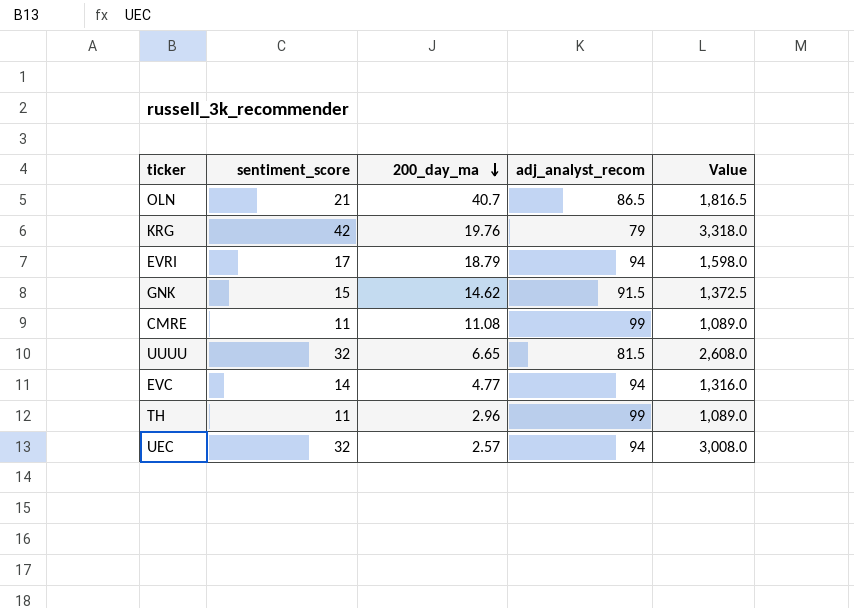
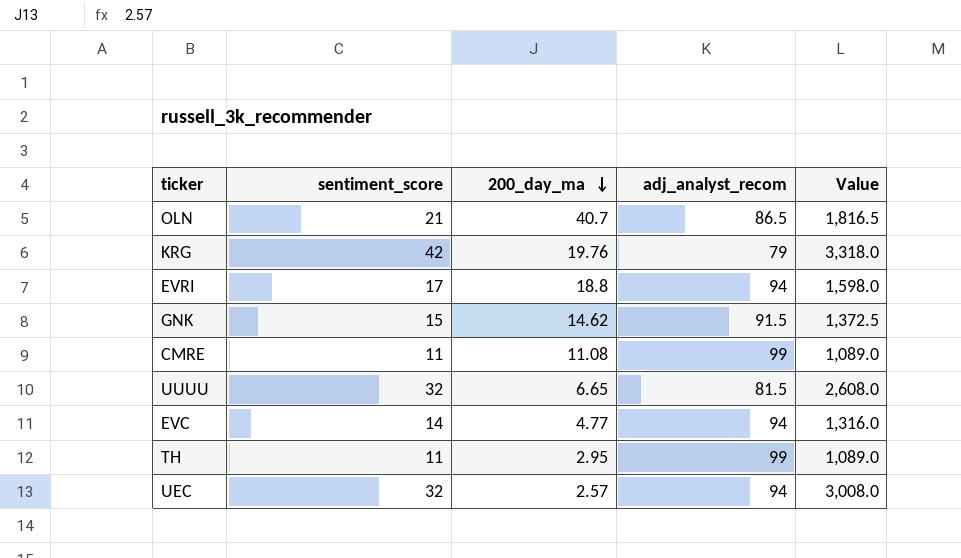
EVRI | 200_day_ma: 18.79 -> 18.8
TH | 200_day_ma: 2.96 -> 2.95

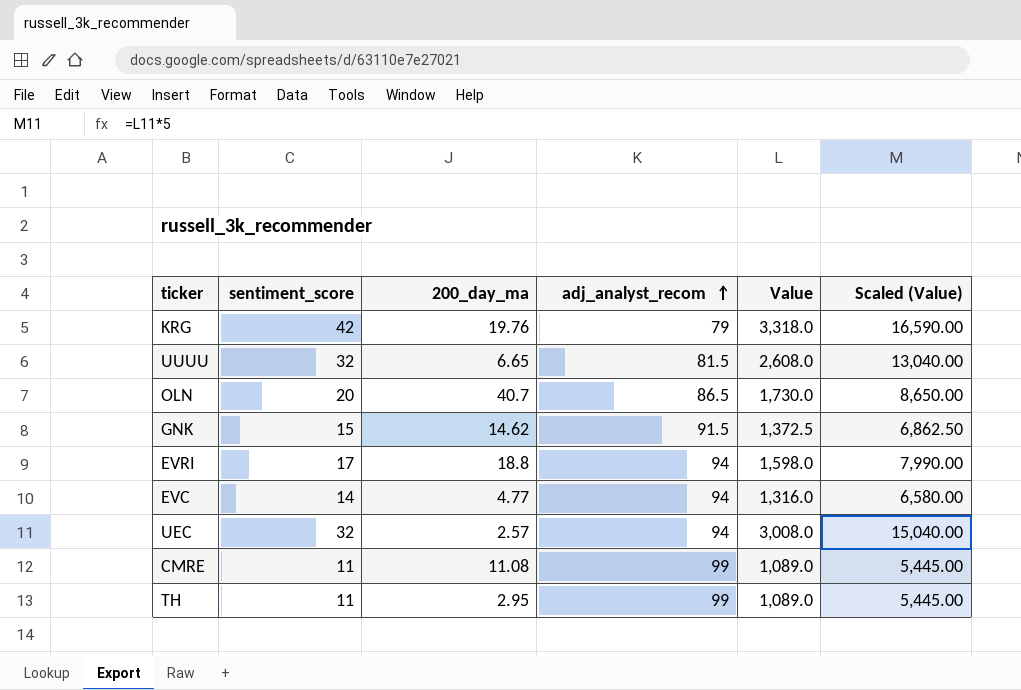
row order: 200_day_ma descending -> adj_analyst_recom ascending
column Scaled (Value) | formula: none -> [Value] * 5
OLN | sentiment_score: 21 -> 20
OLN | Value: 1,816.5 -> 1,730.0

